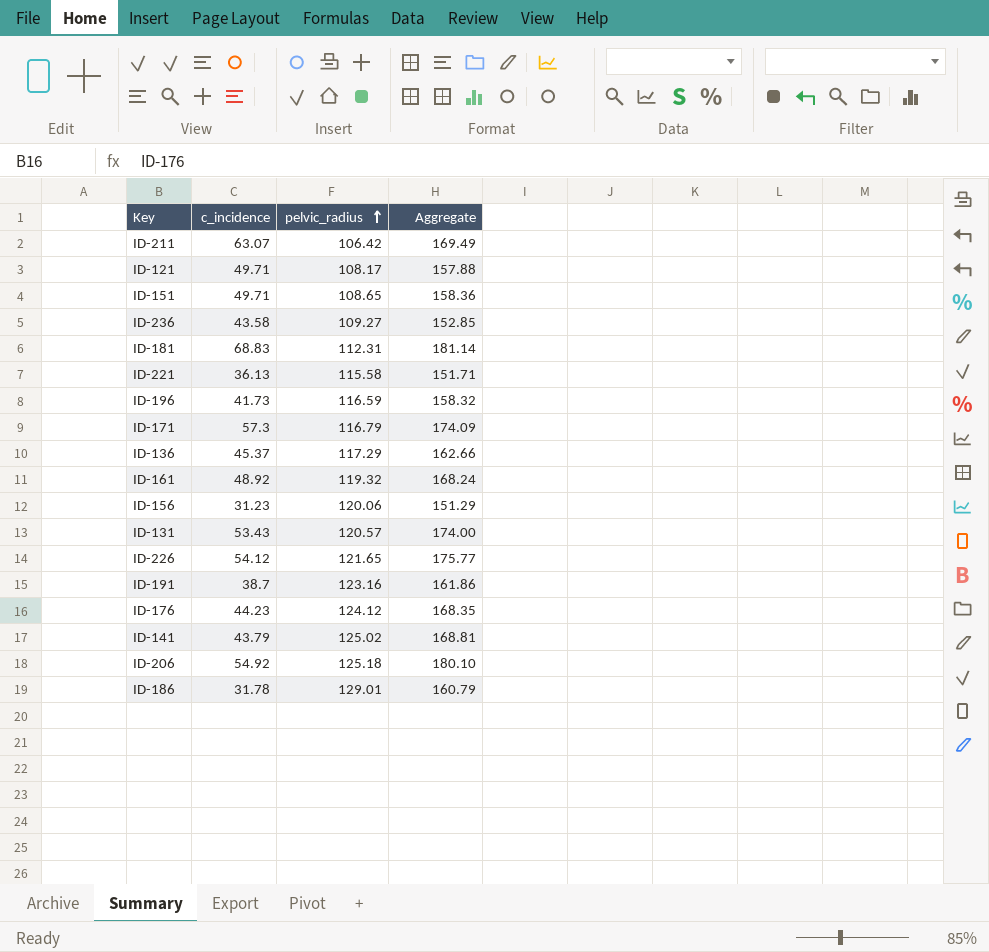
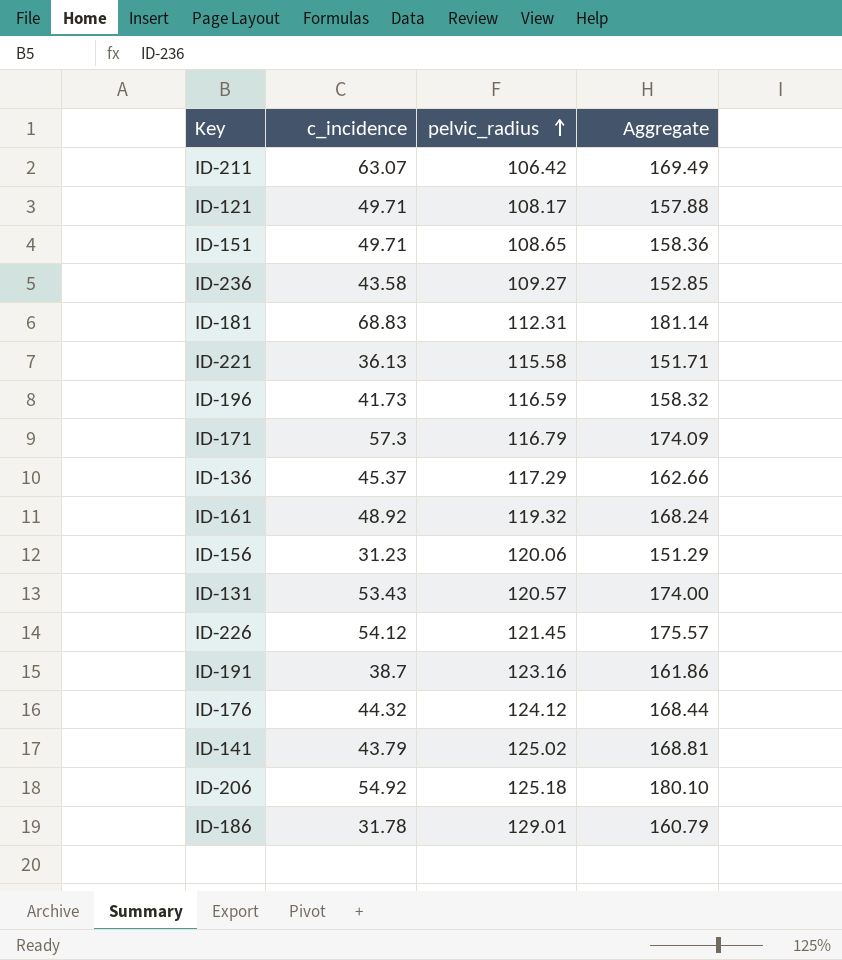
ID-226 | pelvic_radius: 121.65 -> 121.45
ID-226 | Aggregate: 175.77 -> 175.57
ID-176 | c_incidence: 44.23 -> 44.32
ID-176 | Aggregate: 168.35 -> 168.44

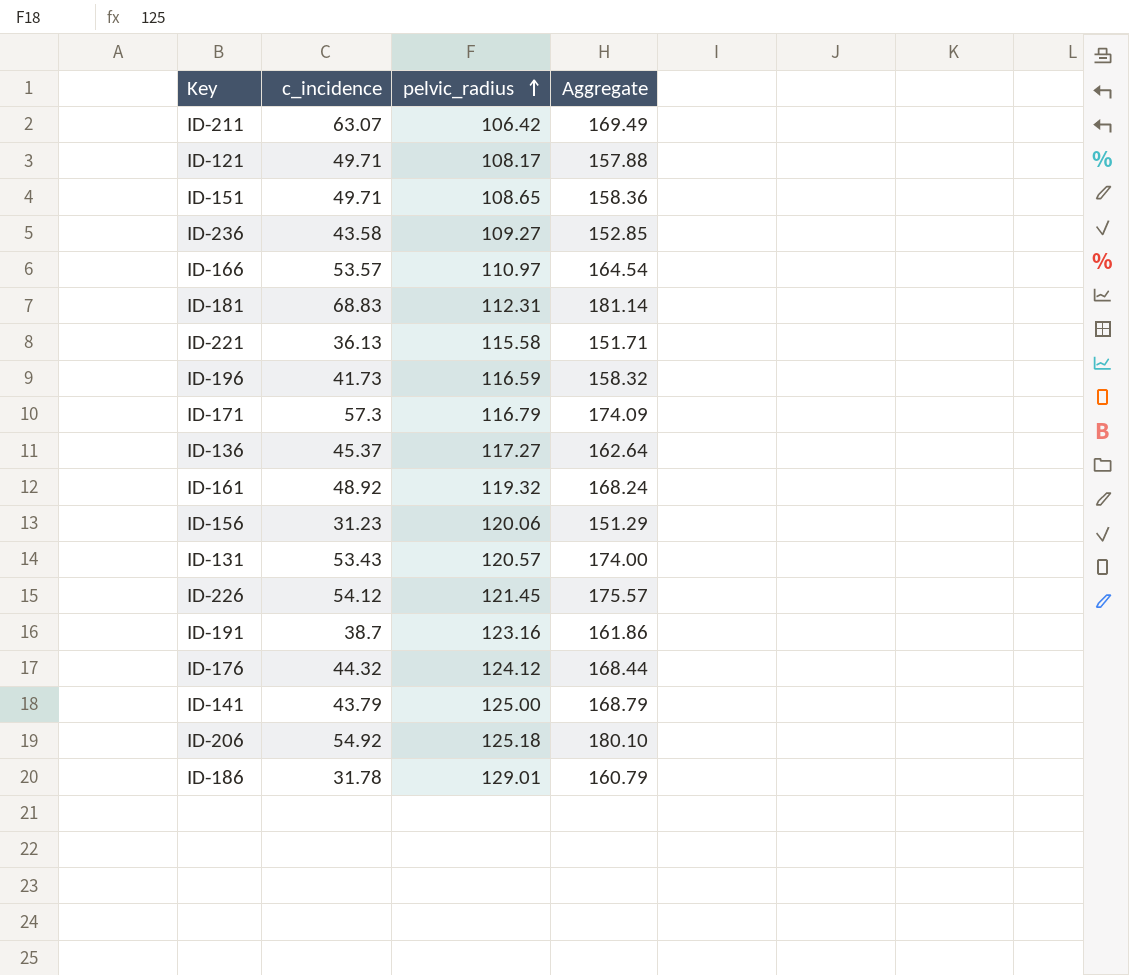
row ID-166: none -> 53.57 | 110.97 | 164.54
ID-136 | pelvic_radius: 117.29 -> 117.27
ID-136 | Aggregate: 162.66 -> 162.64
ID-141 | pelvic_radius: 125.02 -> 125.00
ID-141 | Aggregate: 168.81 -> 168.79

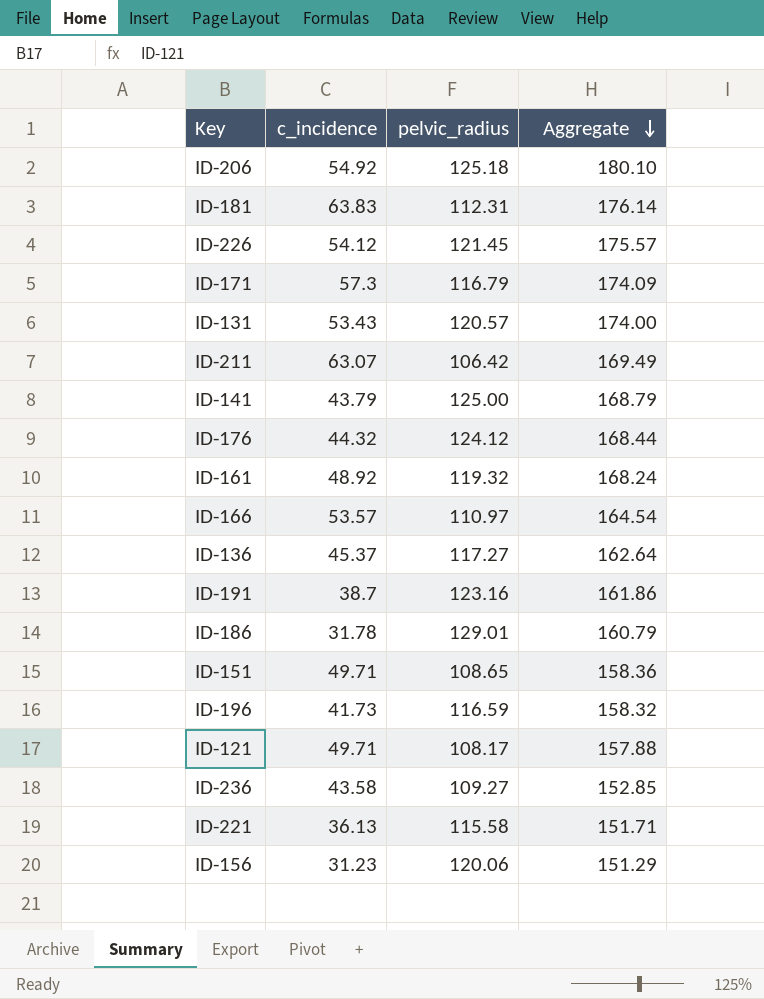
row order: pelvic_radius ascending -> Aggregate descending
ID-181 | c_incidence: 68.83 -> 63.83
ID-181 | Aggregate: 181.14 -> 176.14

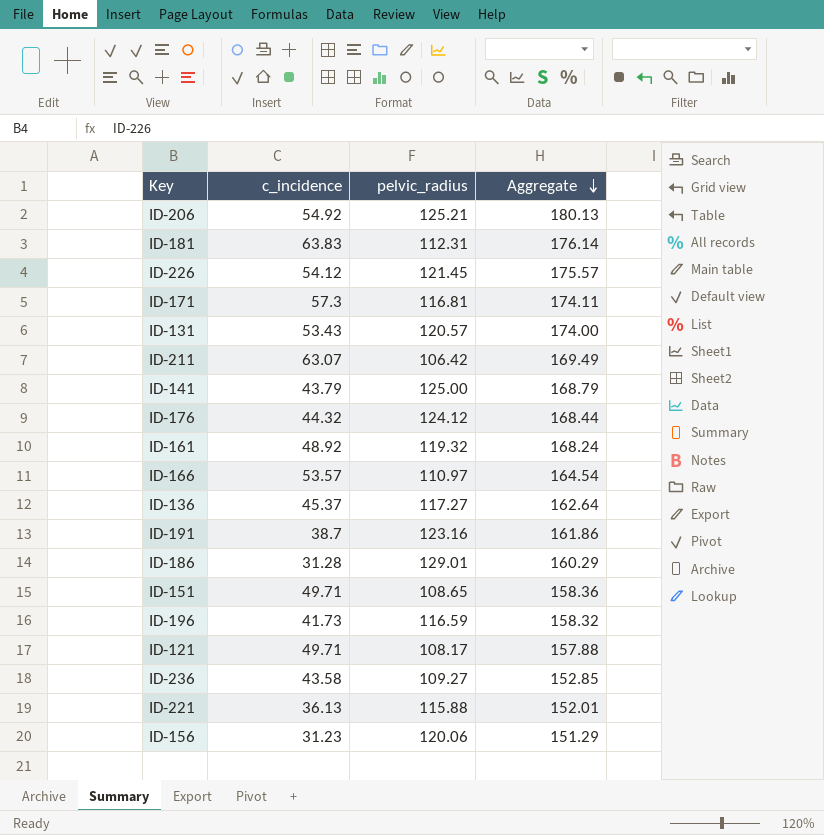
ID-206 | pelvic_radius: 125.18 -> 125.21
ID-206 | Aggregate: 180.10 -> 180.13
ID-171 | pelvic_radius: 116.79 -> 116.81
ID-171 | Aggregate: 174.09 -> 174.11
ID-186 | c_incidence: 31.78 -> 31.28
ID-186 | Aggregate: 160.79 -> 160.29
ID-221 | pelvic_radius: 115.58 -> 115.88
ID-221 | Aggregate: 151.71 -> 152.01

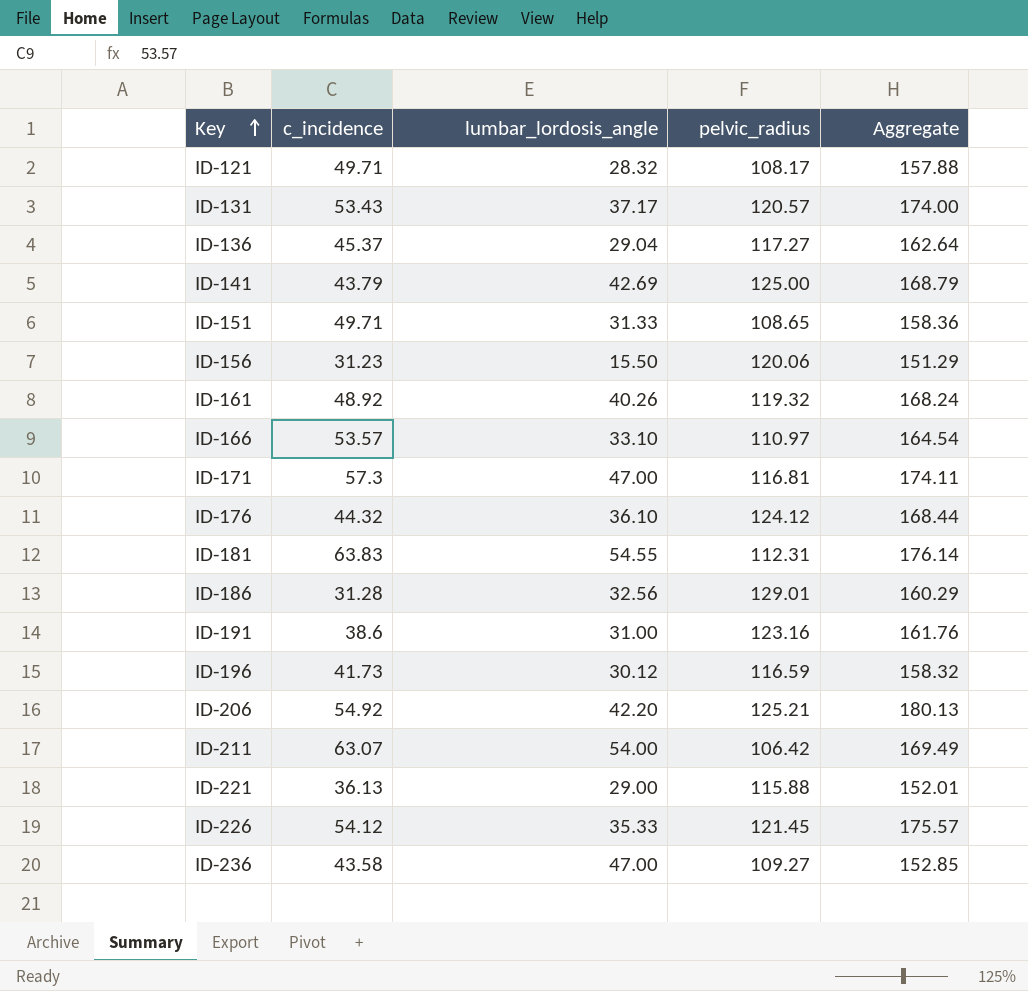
row order: Aggregate descending -> Key ascending
column lumbar_lordosis_angle | position: none -> 3
ID-191 | c_incidence: 38.7 -> 38.6
ID-191 | Aggregate: 161.86 -> 161.76

